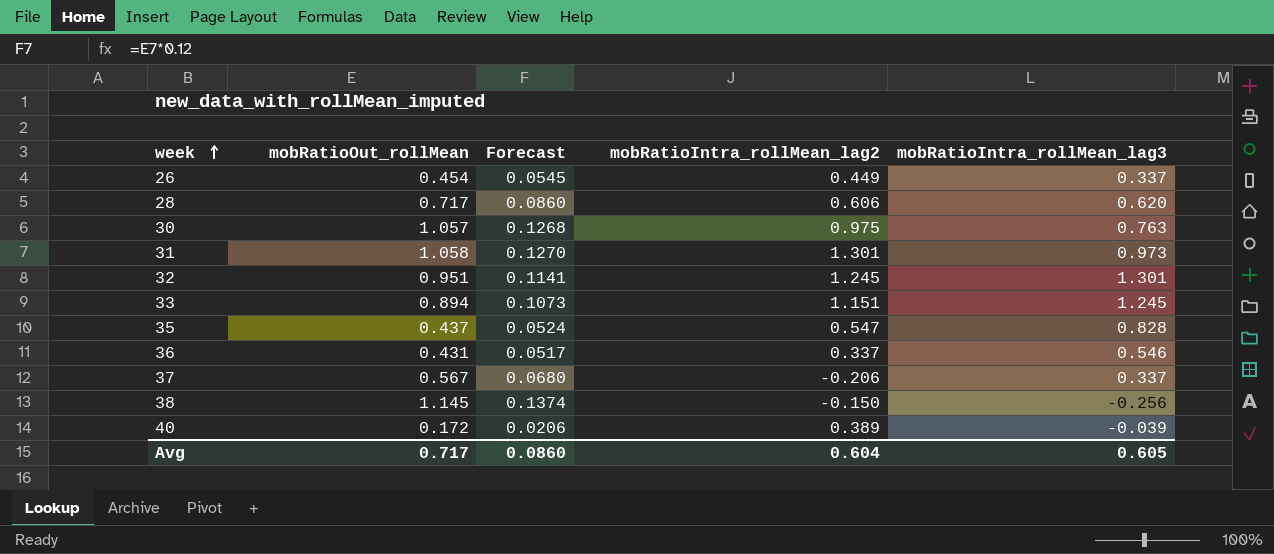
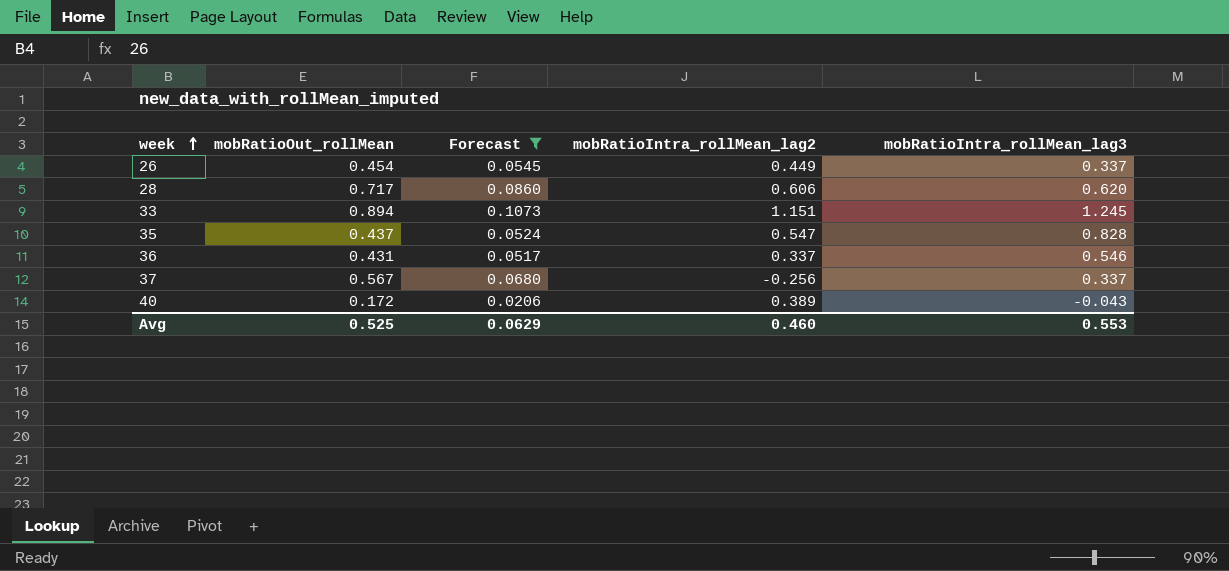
filter: none -> Forecast <= 0.1073
37 | mobRatioIntra_rollMean_lag2: -0.206 -> -0.256
40 | mobRatioIntra_rollMean_lag3: -0.039 -> -0.043
Avg | mobRatioOut_rollMean: 0.717 -> 0.525
Avg | Forecast: 0.0860 -> 0.0629
Avg | mobRatioIntra_rollMean_lag2: 0.604 -> 0.460
Avg | mobRatioIntra_rollMean_lag3: 0.605 -> 0.553

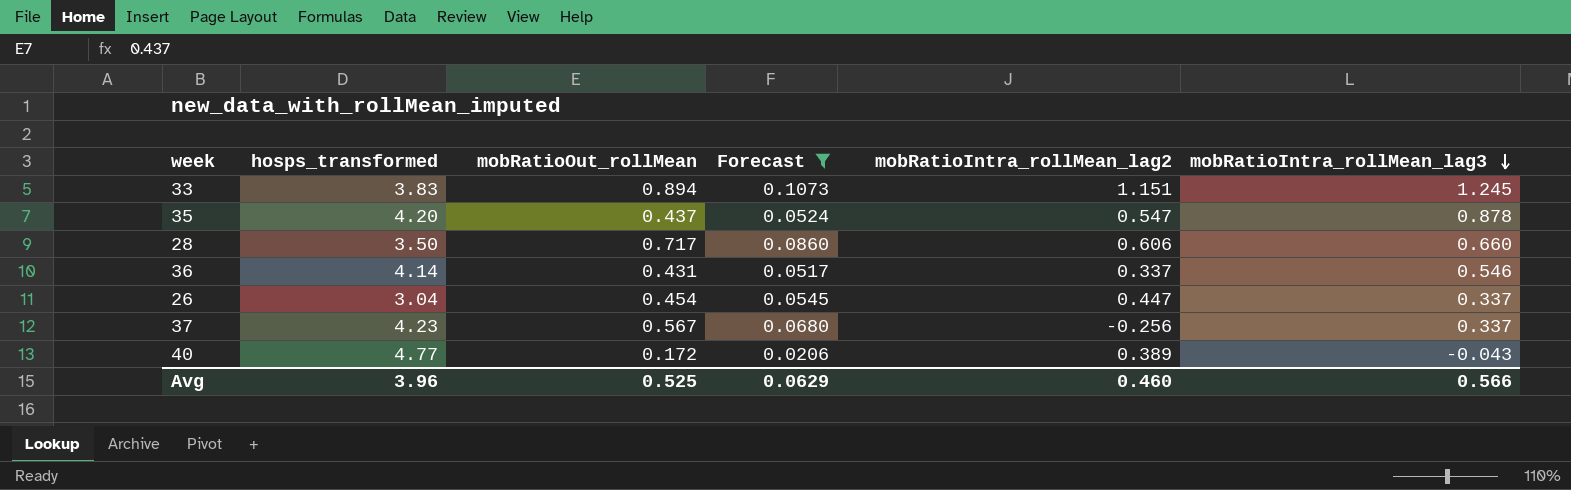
row order: week ascending -> mobRatioIntra_rollMean_lag3 descending
column hosps_transformed | position: none -> 2
35 | mobRatioIntra_rollMean_lag3: 0.828 -> 0.878
28 | mobRatioIntra_rollMean_lag3: 0.620 -> 0.660
26 | mobRatioIntra_rollMean_lag2: 0.449 -> 0.447
Avg | mobRatioIntra_rollMean_lag3: 0.553 -> 0.566

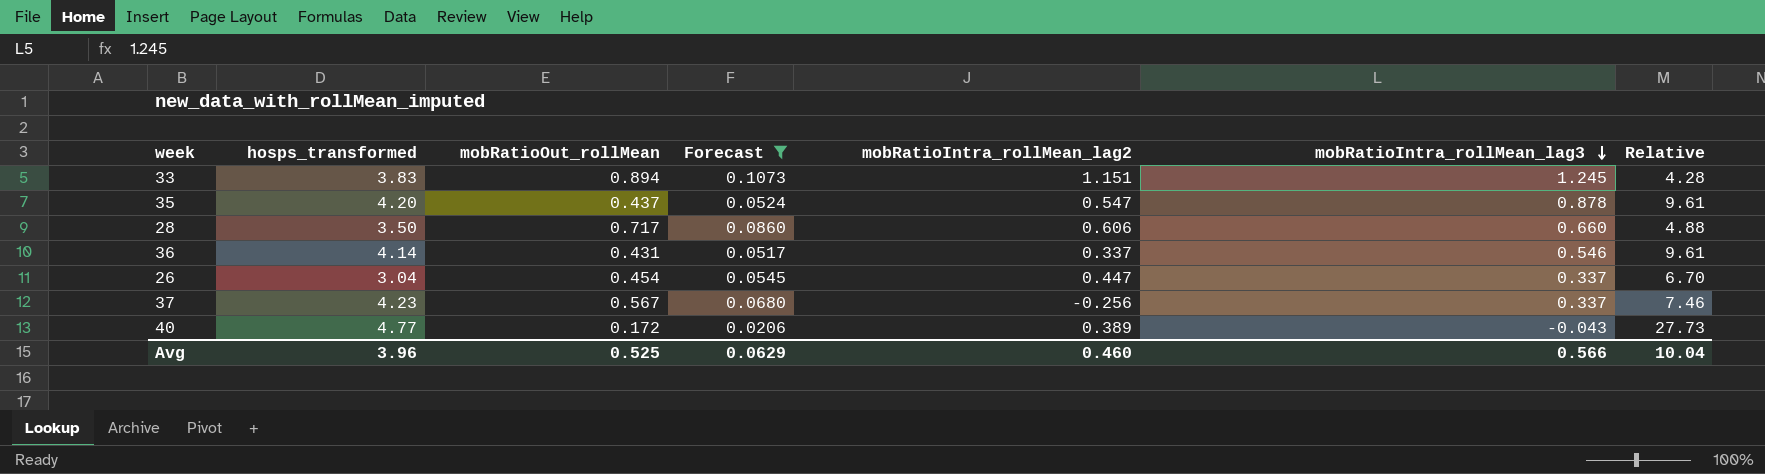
column Relative | formula: none -> [hosps_transformed] / [mobRatioOut_rollMean]

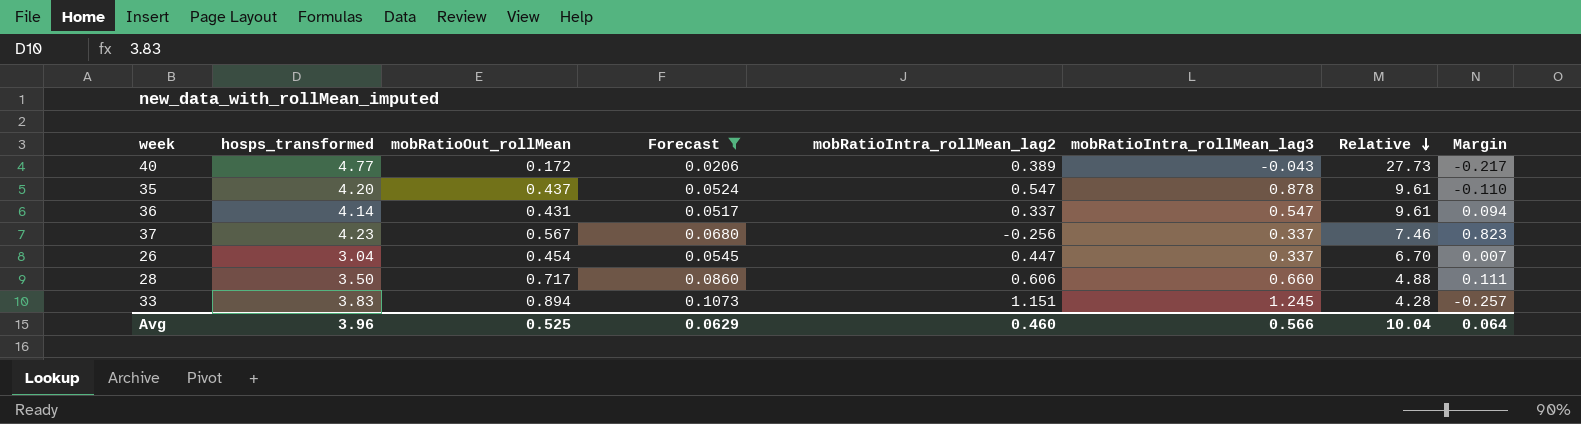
row order: mobRatioIntra_rollMean_lag3 descending -> Relative descending
column Margin | formula: none -> [mobRatioOut_rollMean] - [mobRatioIntra_rollMean_lag2]
36 | mobRatioIntra_rollMean_lag3: 0.546 -> 0.547

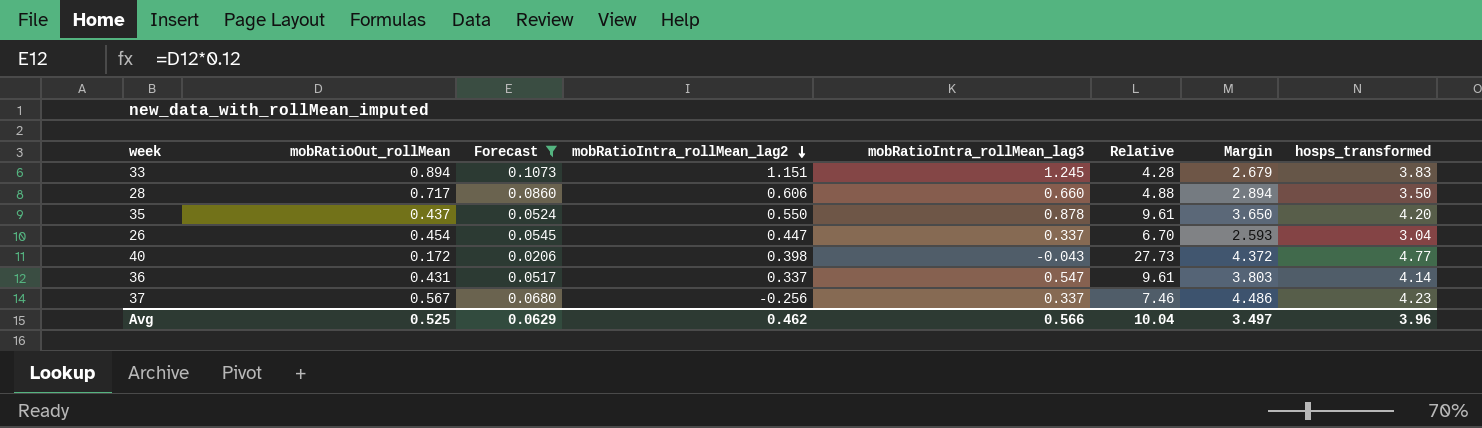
row order: Relative descending -> mobRatioIntra_rollMean_lag2 descending
column Margin | formula: [mobRatioOut_rollMean] - [mobRatioIntra_rollMean_lag2] -> [hosps_transformed] - [mobRatioIntra_rollMean_lag2]
column hosps_transformed | position: 2 -> 8
35 | mobRatioIntra_rollMean_lag2: 0.547 -> 0.550
40 | mobRatioIntra_rollMean_lag2: 0.389 -> 0.398
Avg | mobRatioIntra_rollMean_lag2: 0.460 -> 0.462
Avg | Margin: 0.064 -> 3.497

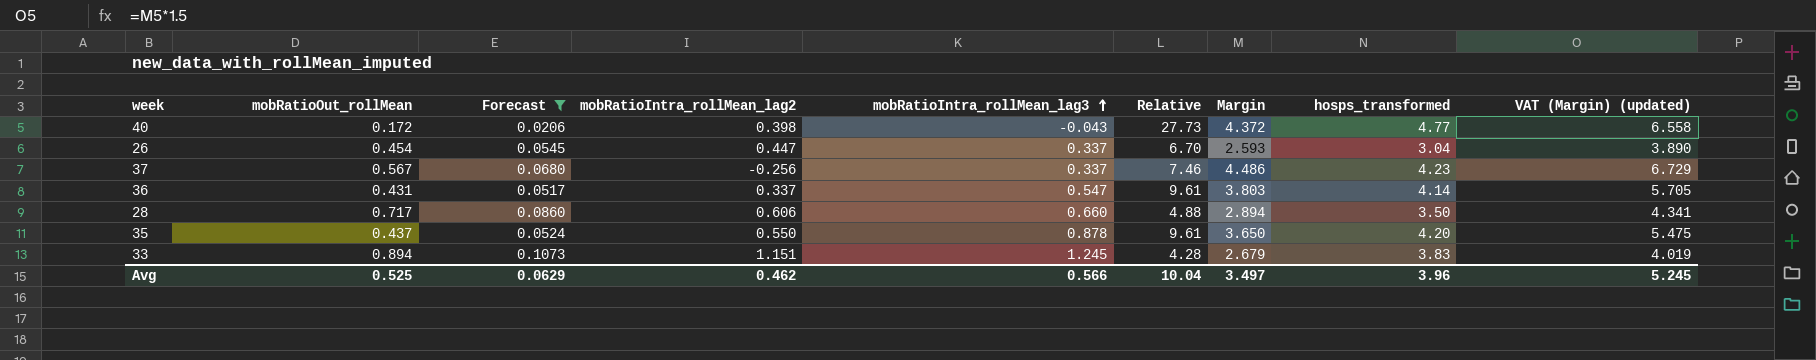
row order: mobRatioIntra_rollMean_lag2 descending -> mobRatioIntra_rollMean_lag3 ascending
column VAT (Margin) (updated) | formula: none -> [Margin] * 1.5

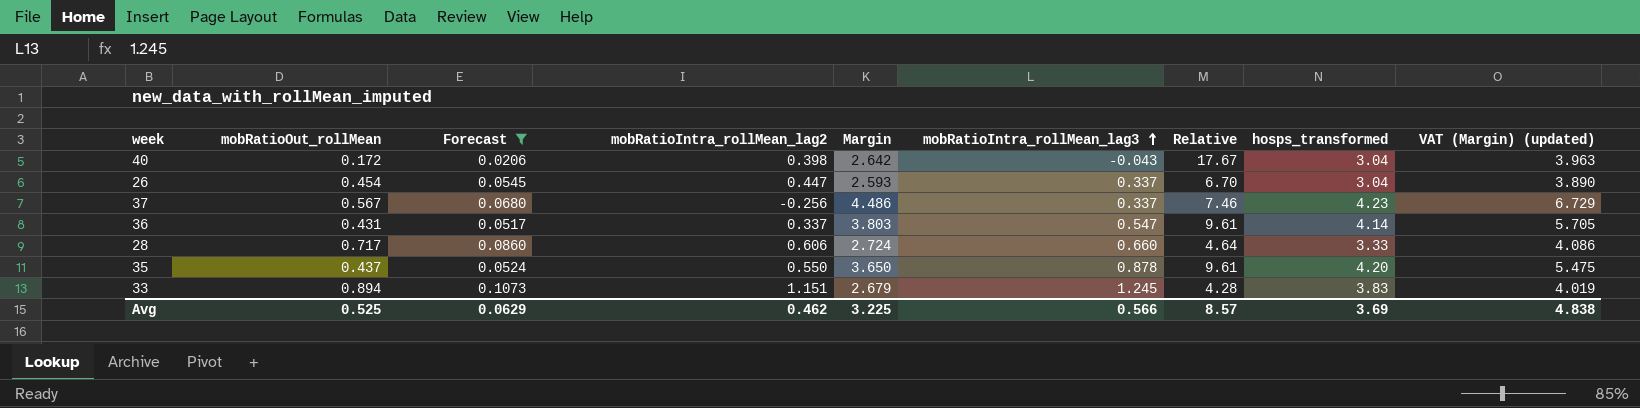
column Margin | position: 7 -> 5
40 | Margin: 4.372 -> 2.642
40 | Relative: 27.73 -> 17.67
40 | hosps_transformed: 4.77 -> 3.04
40 | VAT (Margin) (updated): 6.558 -> 3.963
28 | Margin: 2.894 -> 2.724
28 | Relative: 4.88 -> 4.64
28 | hosps_transformed: 3.50 -> 3.33
28 | VAT (Margin) (updated): 4.341 -> 4.086
Avg | Margin: 3.497 -> 3.225
Avg | Relative: 10.04 -> 8.57
Avg | hosps_transformed: 3.96 -> 3.69
Avg | VAT (Margin) (updated): 5.245 -> 4.838

